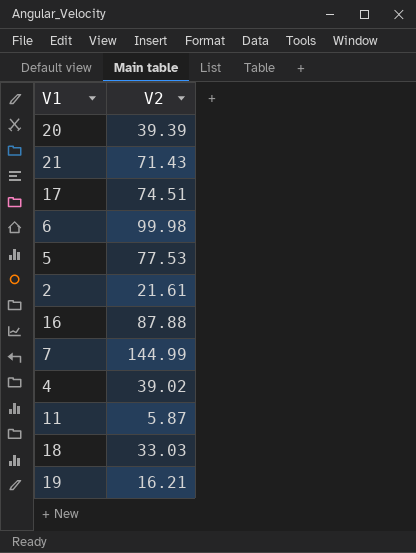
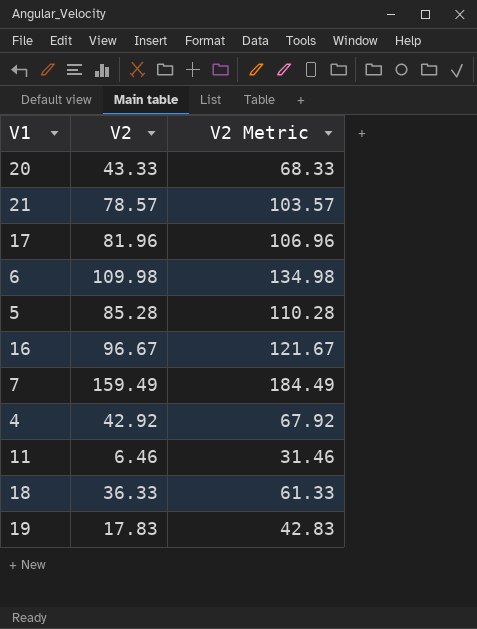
column V2 Metric | formula: none -> [V2] + 25
row 2: 21.61 -> none
20 | V2: 39.39 -> 43.33
21 | V2: 71.43 -> 78.57
17 | V2: 74.51 -> 81.96
6 | V2: 99.98 -> 109.98
5 | V2: 77.53 -> 85.28
16 | V2: 87.88 -> 96.67
7 | V2: 144.99 -> 159.49
4 | V2: 39.02 -> 42.92
11 | V2: 5.87 -> 6.46
18 | V2: 33.03 -> 36.33
19 | V2: 16.21 -> 17.83

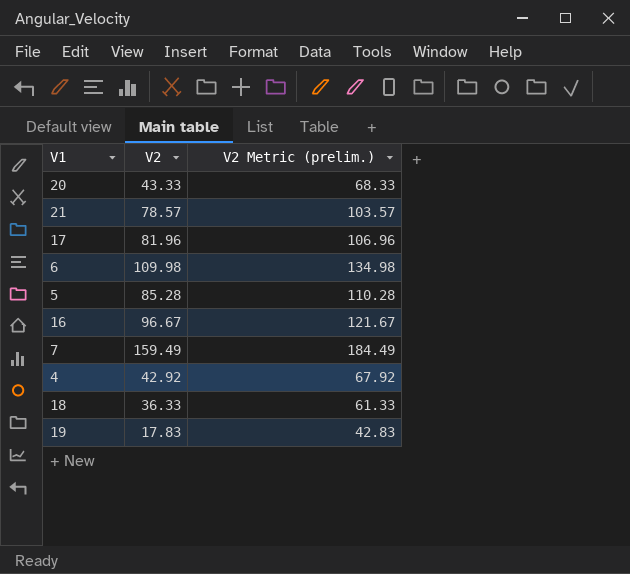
column name: V2 Metric -> V2 Metric (prelim.)
row 11: 6.46 | 31.46 -> none

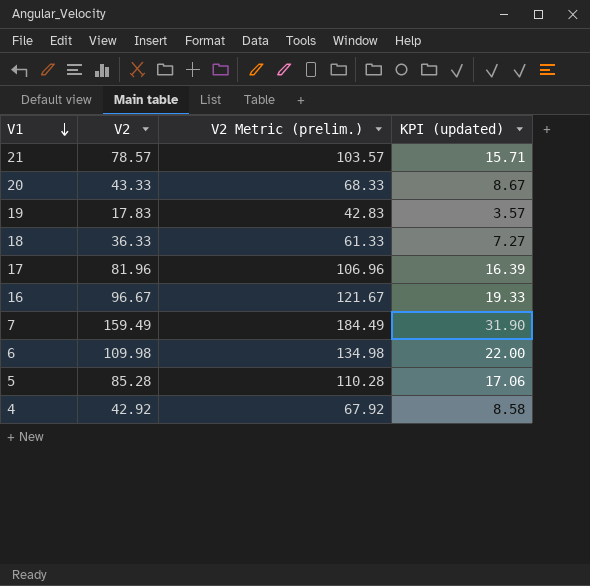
row order: none -> V1 descending
column KPI (updated) | formula: none -> [V2] * 0.2

